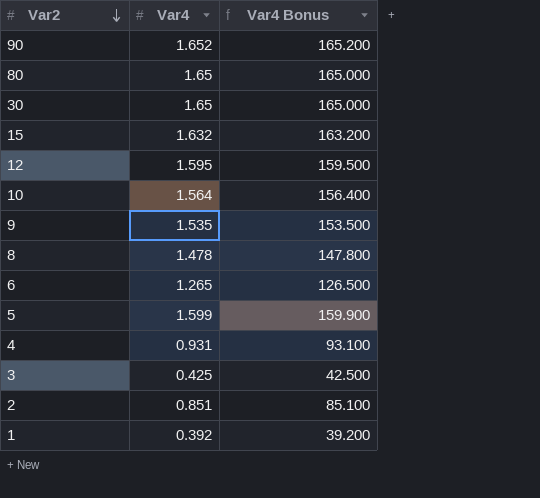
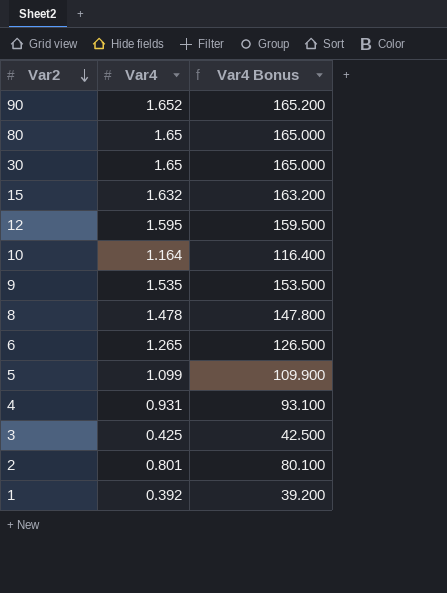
10 | Var4: 1.564 -> 1.164
10 | Var4 Bonus: 156.400 -> 116.400
5 | Var4: 1.599 -> 1.099
5 | Var4 Bonus: 159.900 -> 109.900
2 | Var4: 0.851 -> 0.801
2 | Var4 Bonus: 85.100 -> 80.100

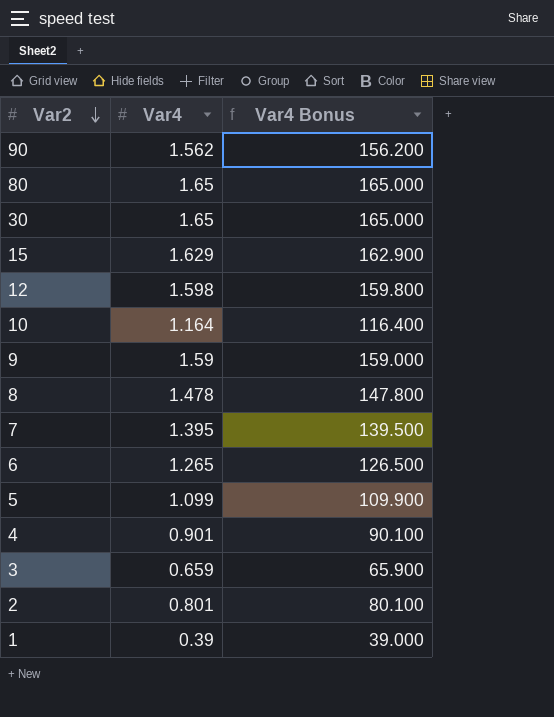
90 | Var4: 1.652 -> 1.562
90 | Var4 Bonus: 165.200 -> 156.200
15 | Var4: 1.632 -> 1.629
15 | Var4 Bonus: 163.200 -> 162.900
12 | Var4: 1.595 -> 1.598
12 | Var4 Bonus: 159.500 -> 159.800
9 | Var4: 1.535 -> 1.59
9 | Var4 Bonus: 153.500 -> 159.000
row 7: none -> 1.395 | 139.500
4 | Var4: 0.931 -> 0.901
4 | Var4 Bonus: 93.100 -> 90.100
3 | Var4: 0.425 -> 0.659
3 | Var4 Bonus: 42.500 -> 65.900
1 | Var4: 0.392 -> 0.39
1 | Var4 Bonus: 39.200 -> 39.000

